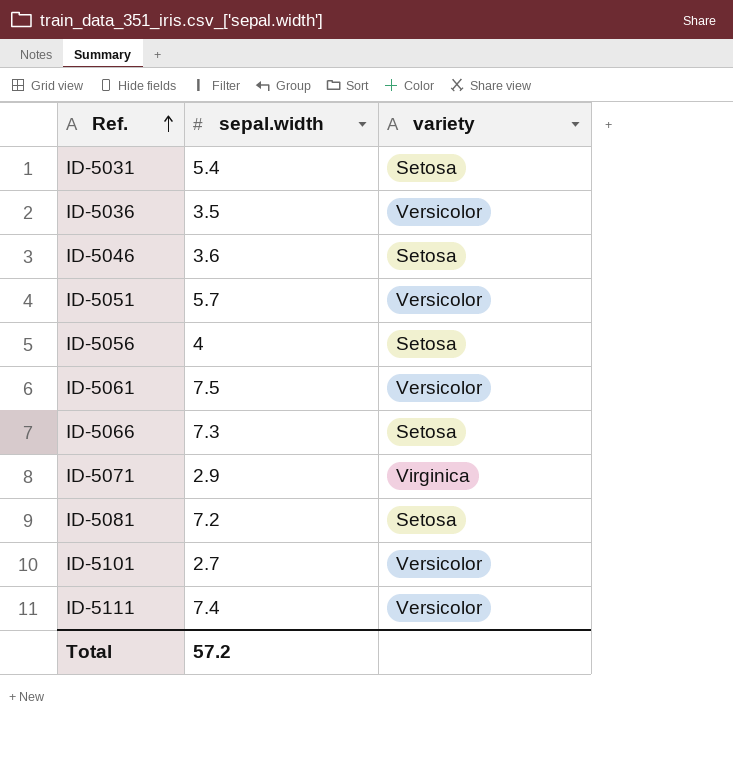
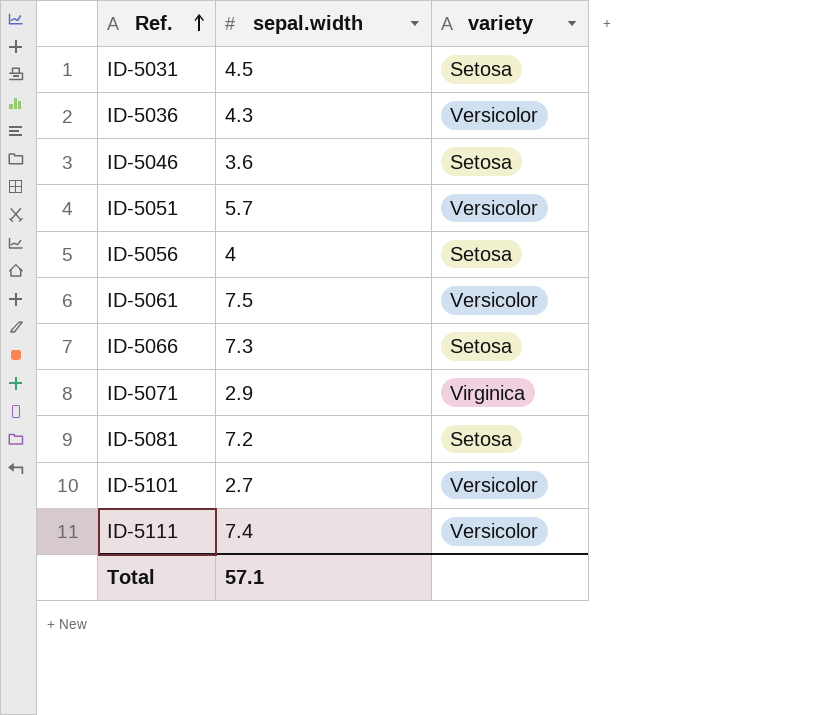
ID-5031 | sepal.width: 5.4 -> 4.5
ID-5036 | sepal.width: 3.5 -> 4.3
Total | sepal.width: 57.2 -> 57.1

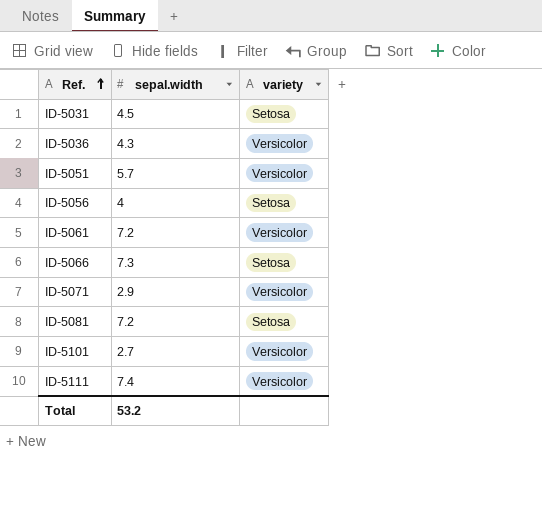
row ID-5046: 3.6 | Setosa -> none
ID-5061 | sepal.width: 7.5 -> 7.2
ID-5071 | variety: Virginica -> Versicolor
Total | sepal.width: 57.1 -> 53.2

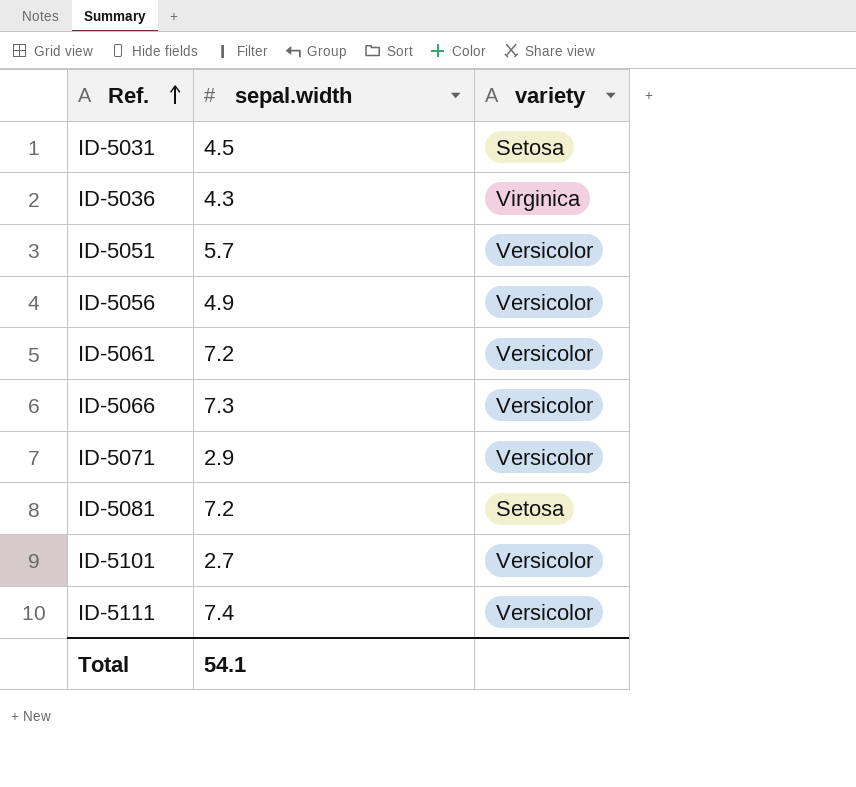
ID-5036 | variety: Versicolor -> Virginica
ID-5056 | sepal.width: 4 -> 4.9
ID-5056 | variety: Setosa -> Versicolor
ID-5066 | variety: Setosa -> Versicolor
Total | sepal.width: 53.2 -> 54.1

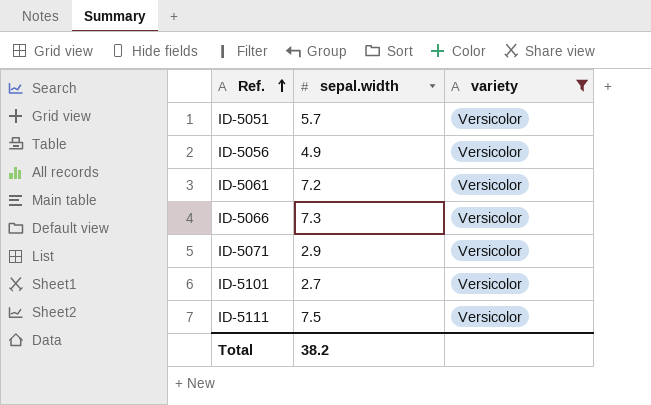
filter: none -> variety = Versicolor
ID-5111 | sepal.width: 7.4 -> 7.5
Total | sepal.width: 54.1 -> 38.2

